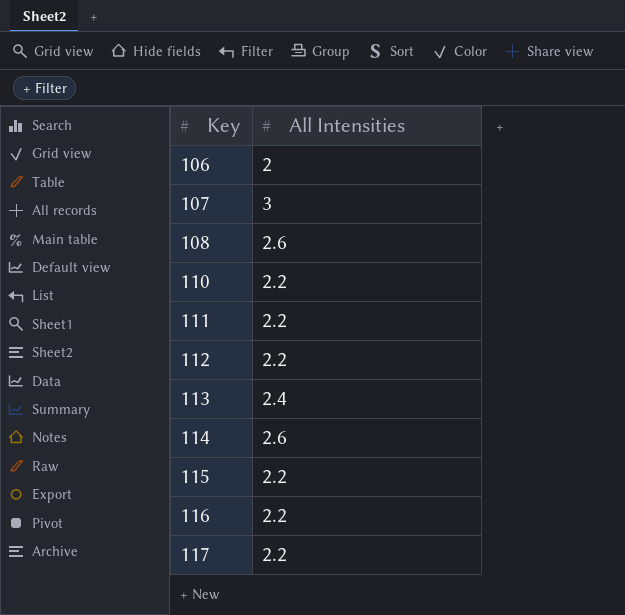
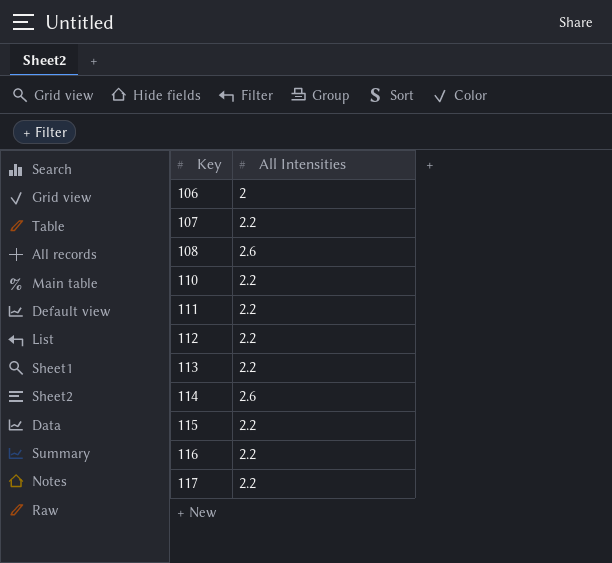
107 | All Intensities: 3 -> 2.2
113 | All Intensities: 2.4 -> 2.2

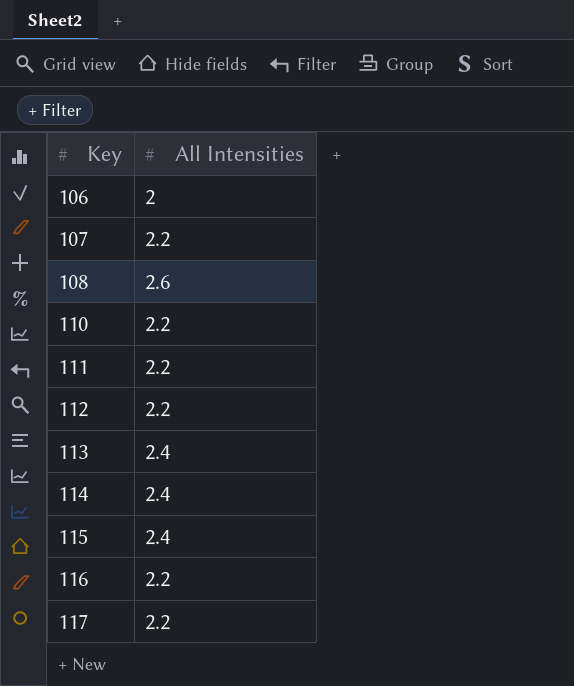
113 | All Intensities: 2.2 -> 2.4
114 | All Intensities: 2.6 -> 2.4
115 | All Intensities: 2.2 -> 2.4

